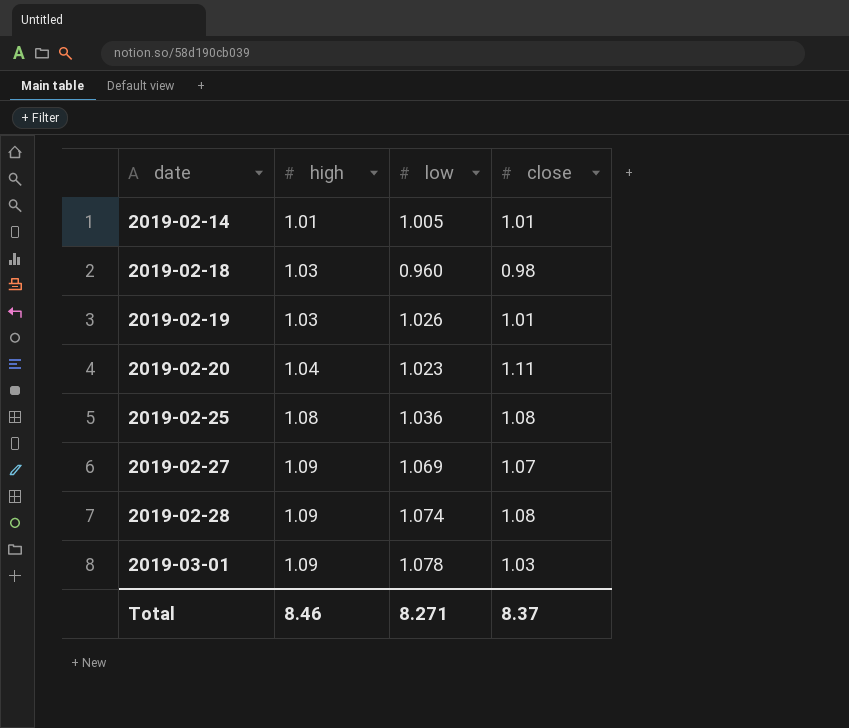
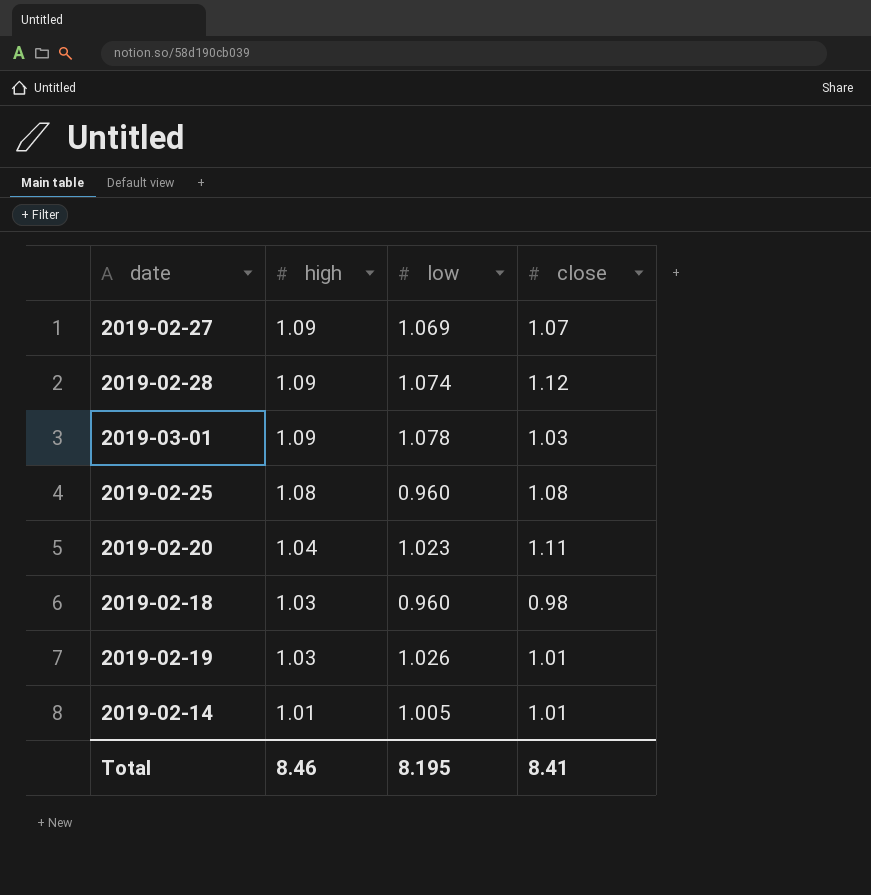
row order: date ascending -> high descending
2019-02-28 | close: 1.08 -> 1.12
2019-02-25 | low: 1.036 -> 0.960
Total | low: 8.271 -> 8.195
Total | close: 8.37 -> 8.41

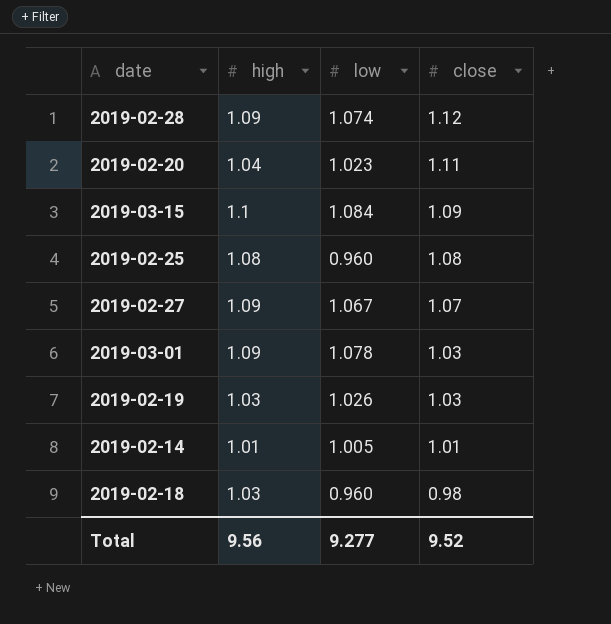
row order: high descending -> close descending
row 2019-03-15: none -> 1.1 | 1.084 | 1.09
2019-02-27 | low: 1.069 -> 1.067
2019-02-19 | close: 1.01 -> 1.03
Total | high: 8.46 -> 9.56
Total | low: 8.195 -> 9.277
Total | close: 8.41 -> 9.52

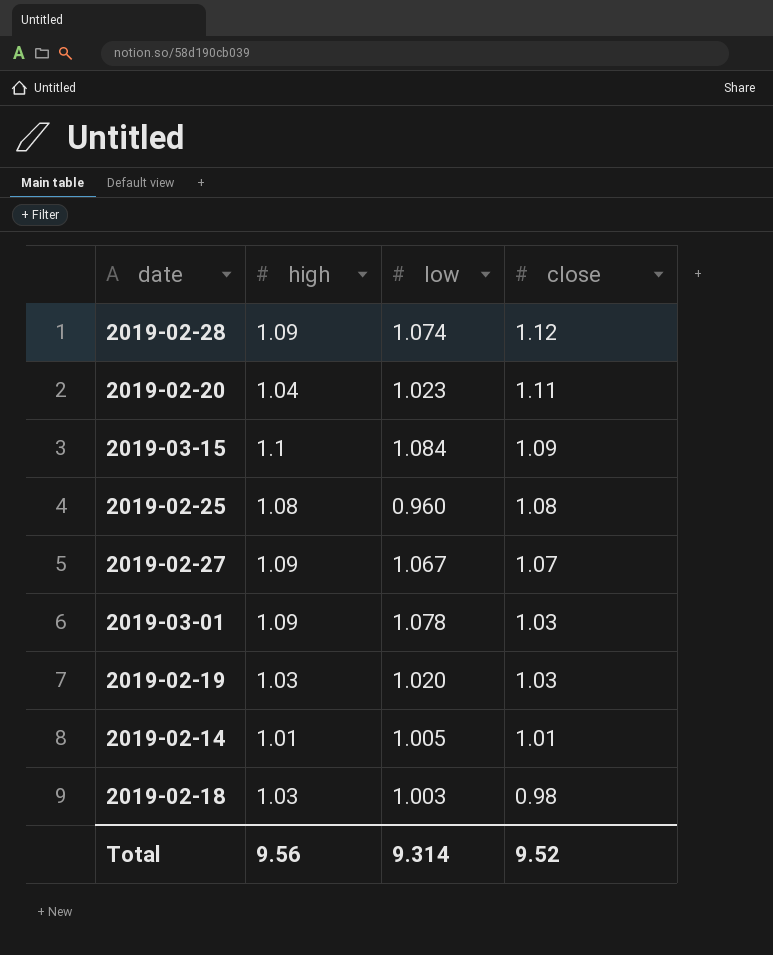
2019-02-19 | low: 1.026 -> 1.020
2019-02-18 | low: 0.960 -> 1.003
Total | low: 9.277 -> 9.314

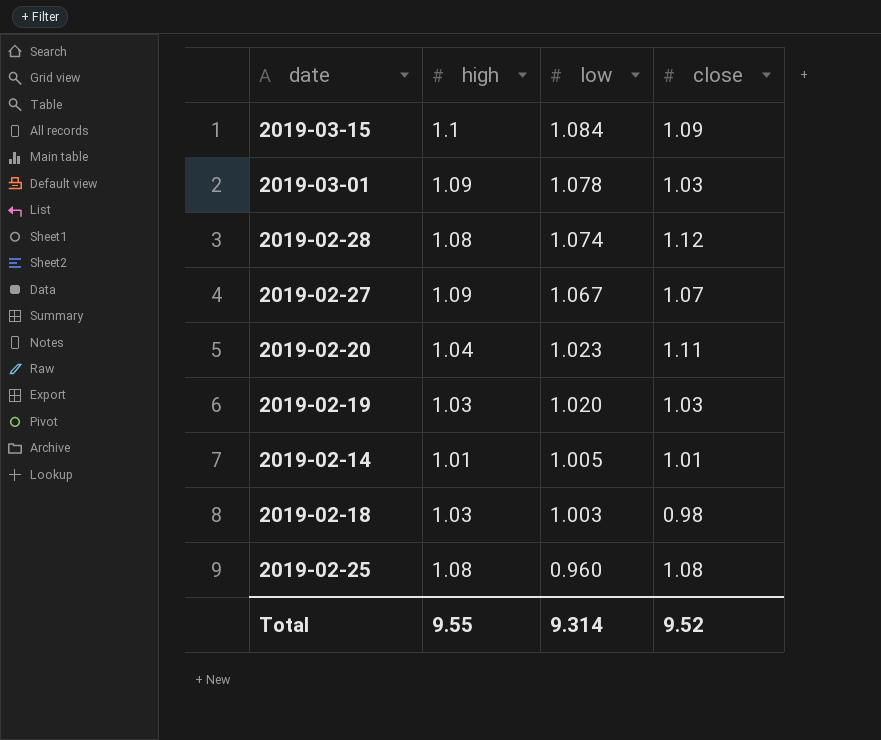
row order: close descending -> low descending
2019-02-28 | high: 1.09 -> 1.08
Total | high: 9.56 -> 9.55

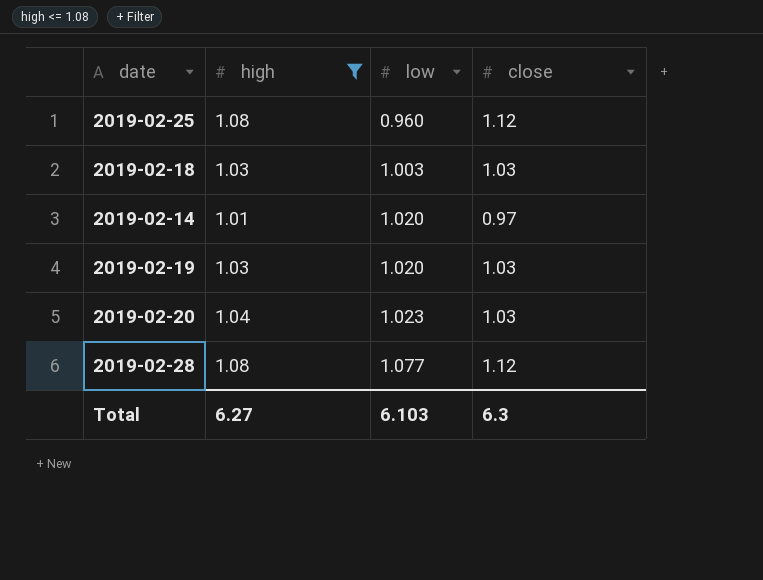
filter: none -> high <= 1.08
row order: low descending -> low ascending
2019-02-25 | close: 1.08 -> 1.12
2019-02-18 | close: 0.98 -> 1.03
2019-02-14 | low: 1.005 -> 1.020
2019-02-14 | close: 1.01 -> 0.97
2019-02-20 | close: 1.11 -> 1.03
2019-02-28 | low: 1.074 -> 1.077
Total | high: 9.55 -> 6.27
Total | low: 9.314 -> 6.103
Total | close: 9.52 -> 6.3

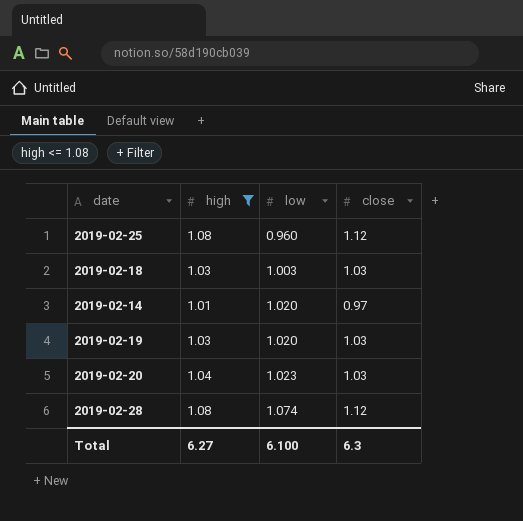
2019-02-28 | low: 1.077 -> 1.074
Total | low: 6.103 -> 6.100

